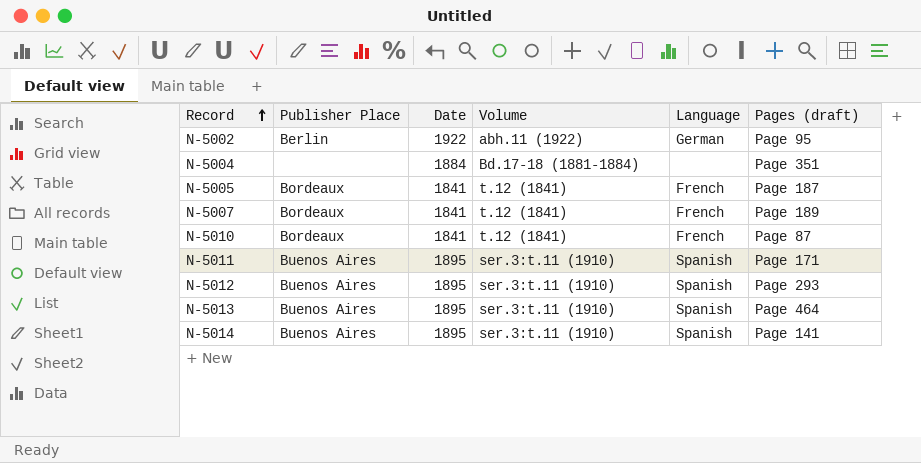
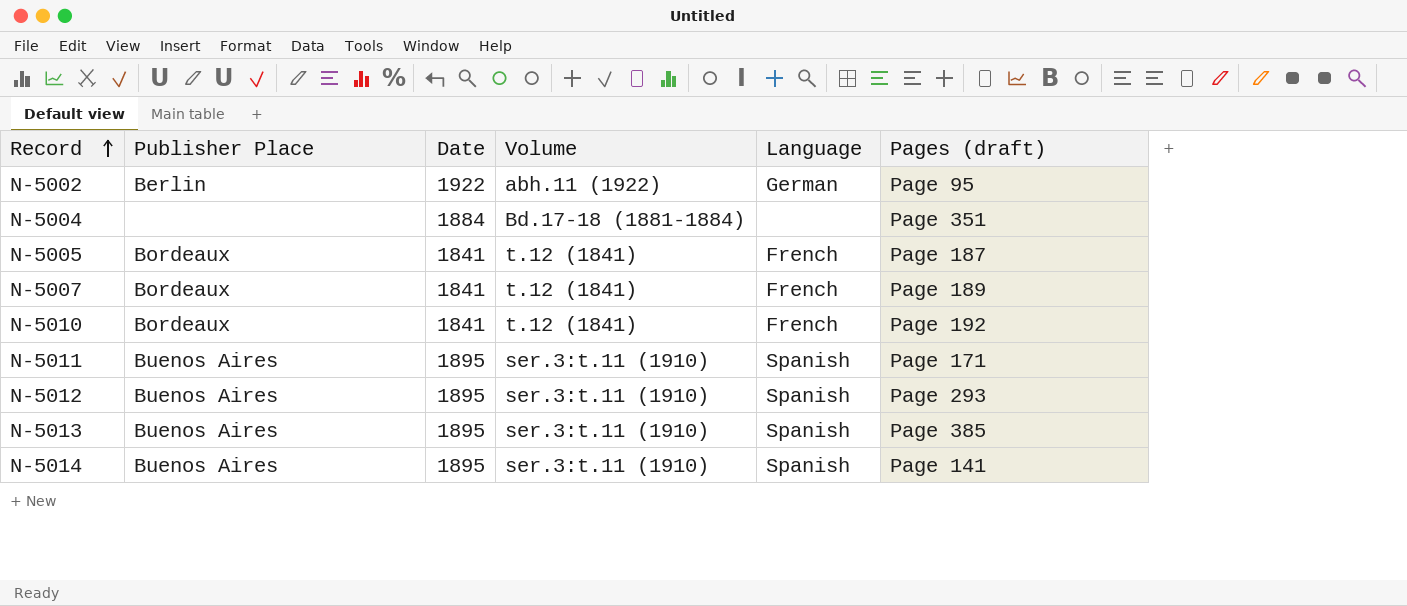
N-5010 | Pages (draft): Page 87 -> Page 192
N-5013 | Pages (draft): Page 464 -> Page 385

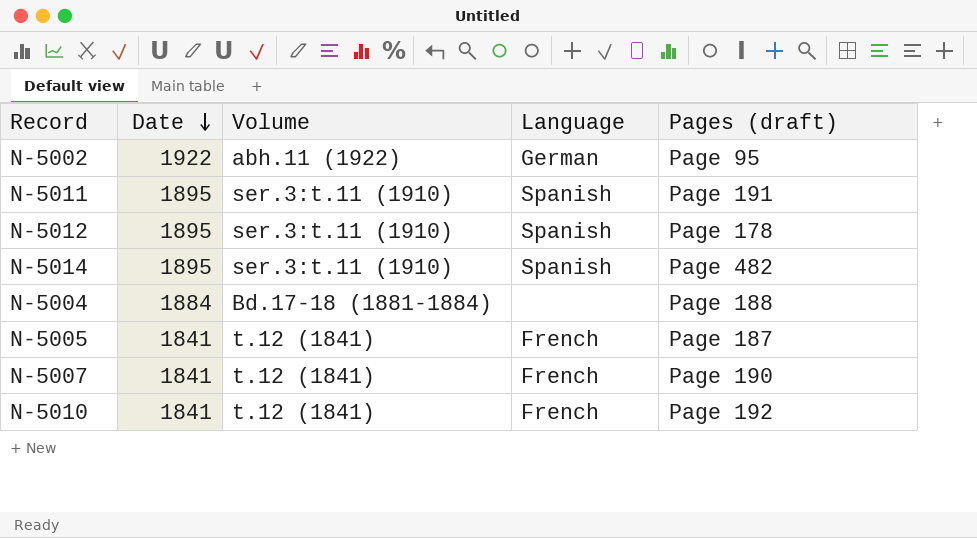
row order: Record ascending -> Date descending
column Publisher Place | position: 2 -> none
row N-5013: Buenos Aires | 1895 | ser.3:t.11 (1910) | Spanish | Page 385 -> none
N-5011 | Pages (draft): Page 171 -> Page 191
N-5012 | Pages (draft): Page 293 -> Page 178
N-5014 | Pages (draft): Page 141 -> Page 482
N-5004 | Pages (draft): Page 351 -> Page 188
N-5007 | Pages (draft): Page 189 -> Page 190

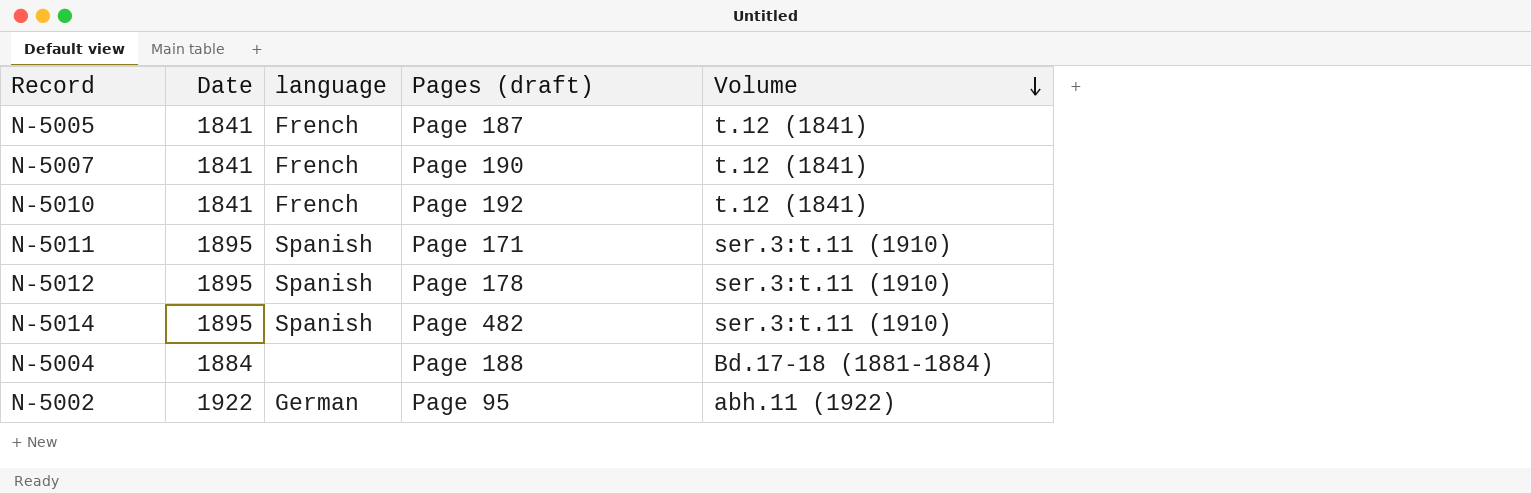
row order: Date descending -> Volume descending
column name: Language -> language
column Volume | position: 3 -> 5
N-5011 | Pages (draft): Page 191 -> Page 171

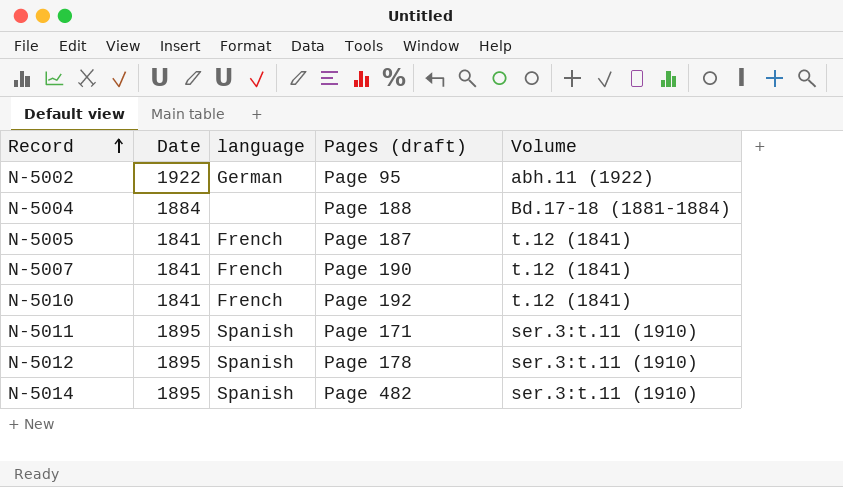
row order: Volume descending -> Record ascending

